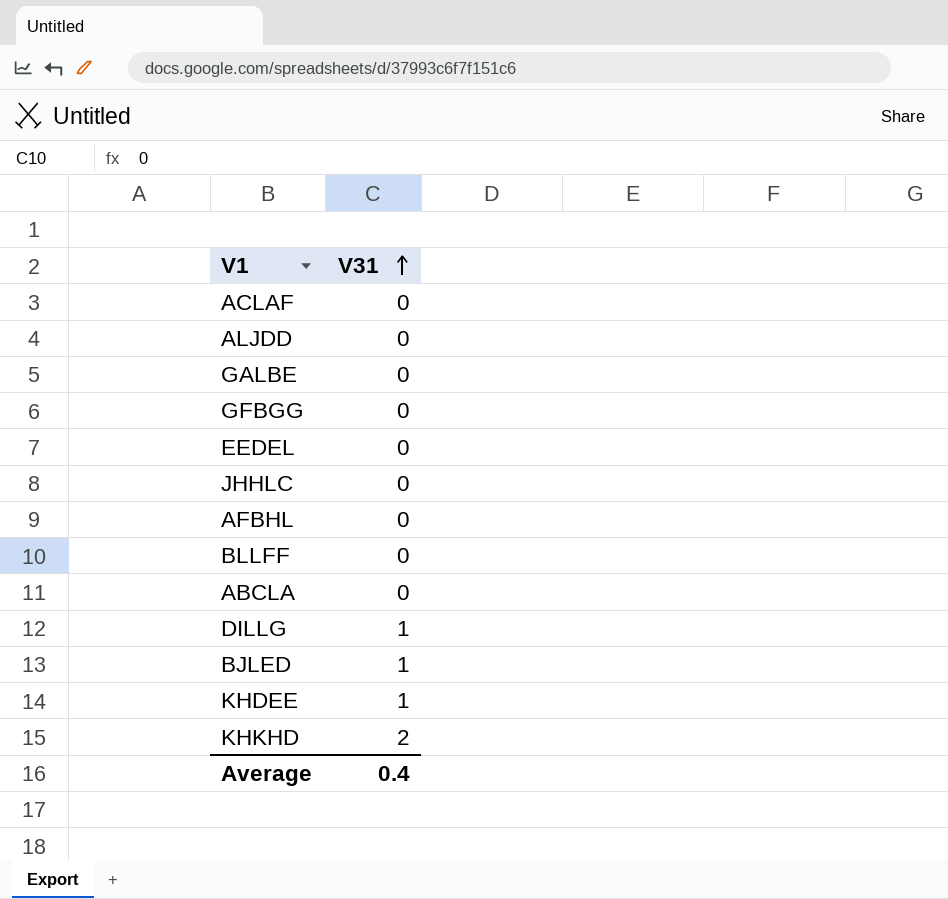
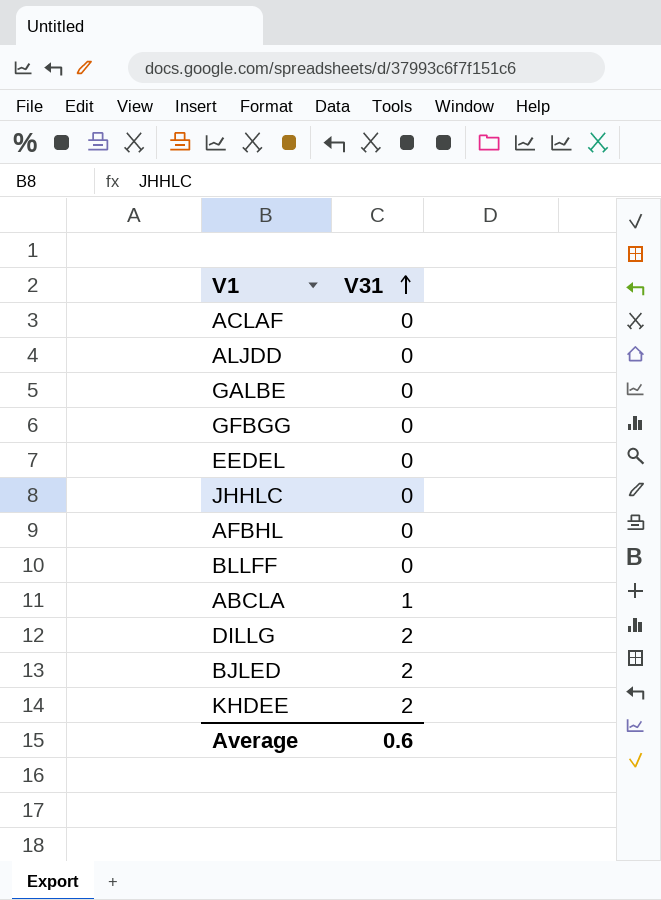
row KHKHD: 2 -> none
ABCLA | V31: 0 -> 1
DILLG | V31: 1 -> 2
BJLED | V31: 1 -> 2
KHDEE | V31: 1 -> 2
Average | V31: 0.4 -> 0.6

